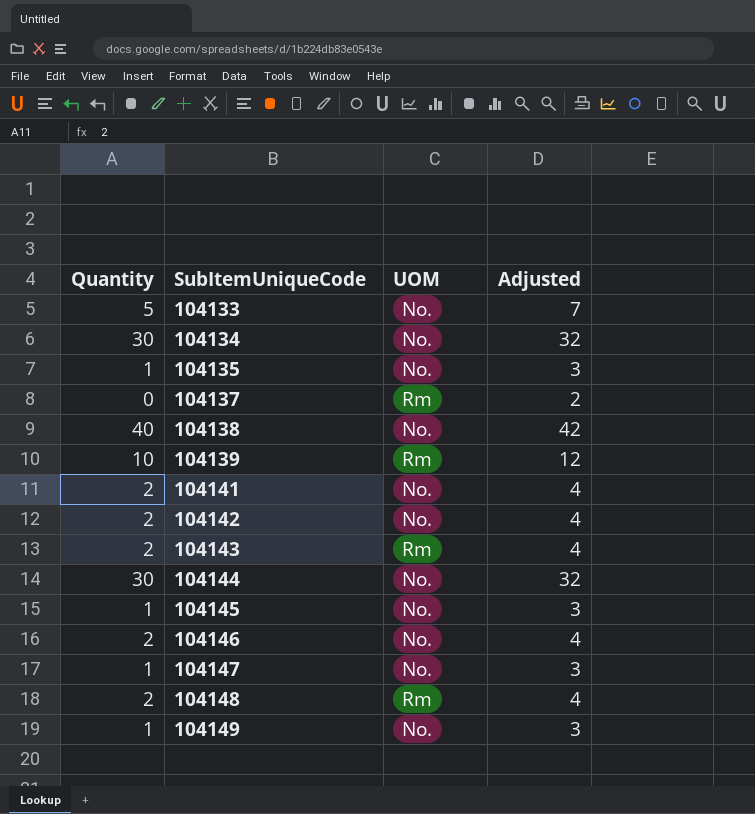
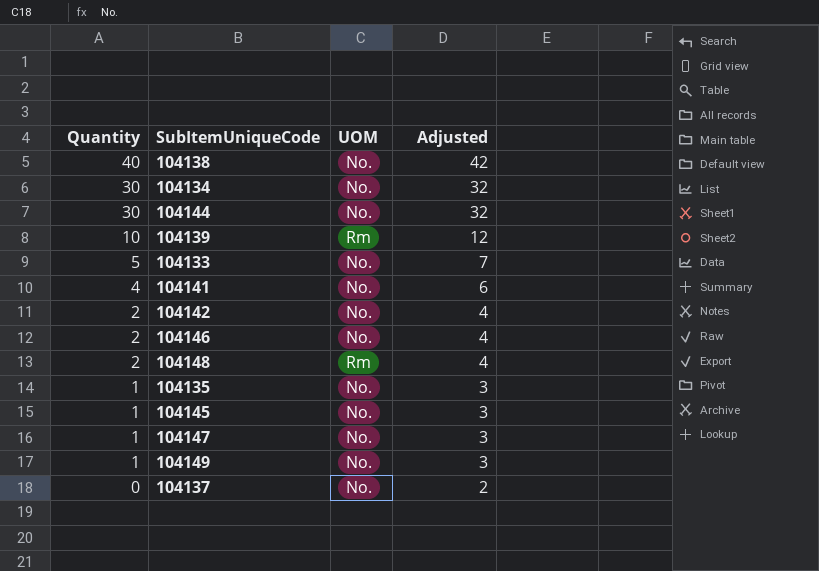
row order: SubItemUniqueCode ascending -> Quantity descending
row 104143: 2 | Rm | 4 -> none
104141 | Quantity: 2 -> 4
104141 | Adjusted: 4 -> 6
104137 | UOM: Rm -> No.

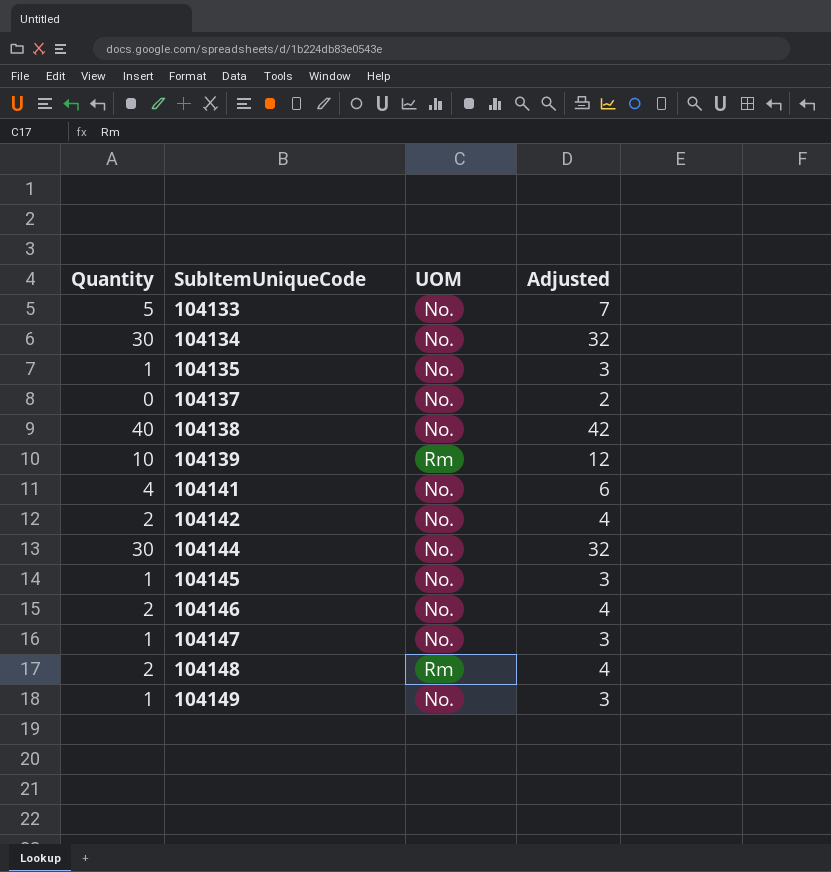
row order: Quantity descending -> SubItemUniqueCode ascending

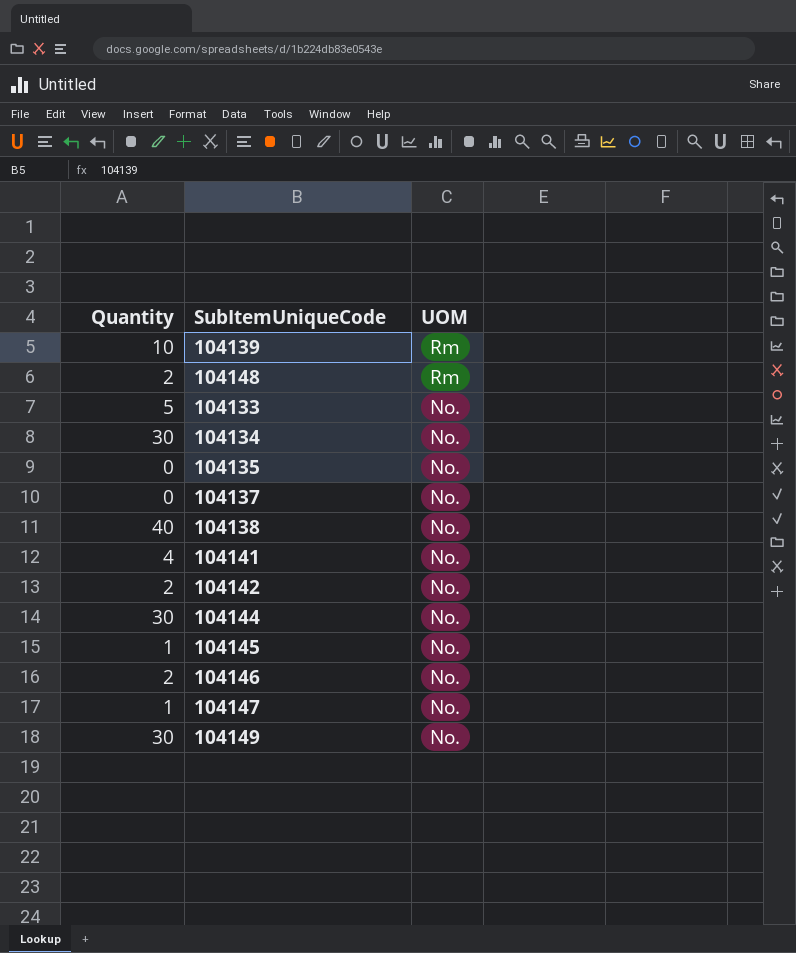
row order: SubItemUniqueCode ascending -> UOM descending
column Adjusted | formula: [Quantity] + 2 -> none
104135 | Quantity: 1 -> 0
104149 | Quantity: 1 -> 30

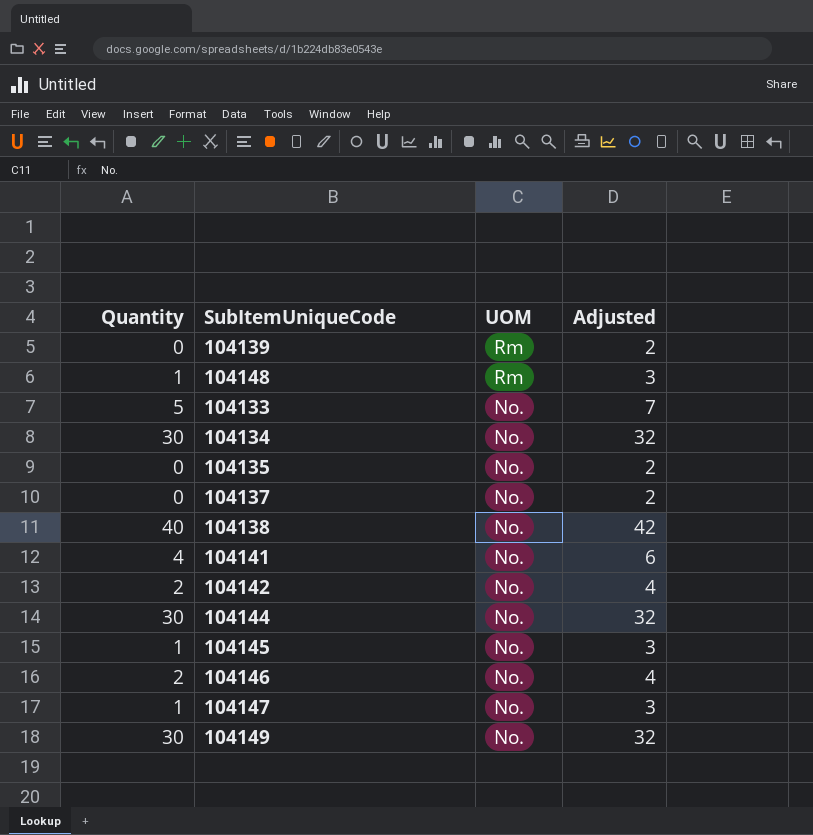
column Adjusted | formula: none -> [Quantity] + 2
104139 | Quantity: 10 -> 0
104148 | Quantity: 2 -> 1

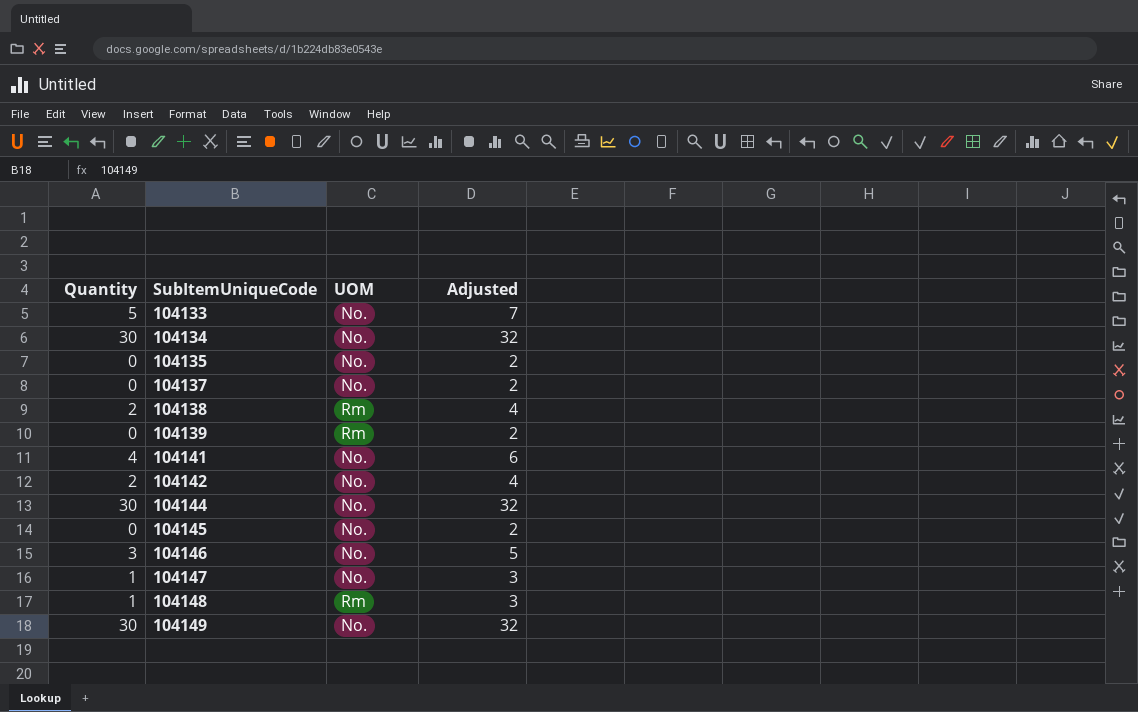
row order: UOM descending -> SubItemUniqueCode ascending
104138 | Quantity: 40 -> 2
104138 | UOM: No. -> Rm
104138 | Adjusted: 42 -> 4
104145 | Quantity: 1 -> 0
104145 | Adjusted: 3 -> 2
104146 | Quantity: 2 -> 3
104146 | Adjusted: 4 -> 5

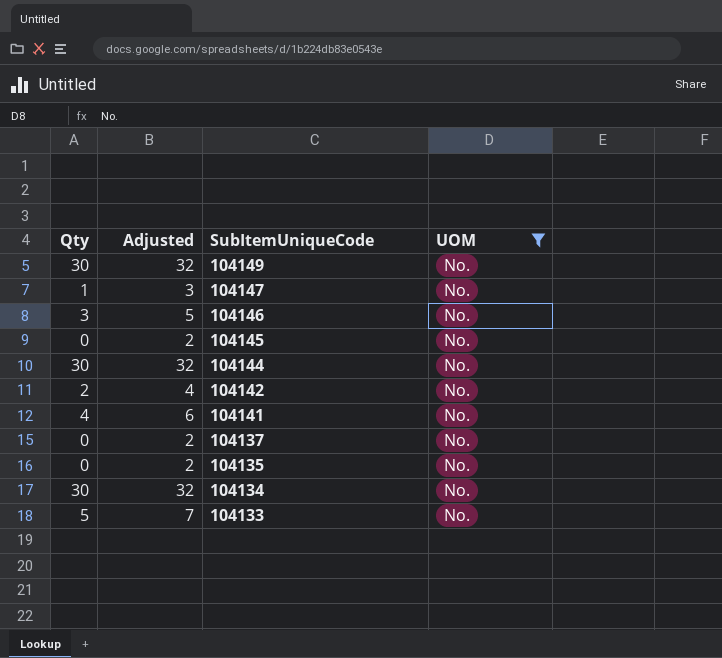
filter: none -> UOM = No.
row order: SubItemUniqueCode ascending -> SubItemUniqueCode descending
column name: Quantity -> Qty
column Adjusted | position: 4 -> 2

